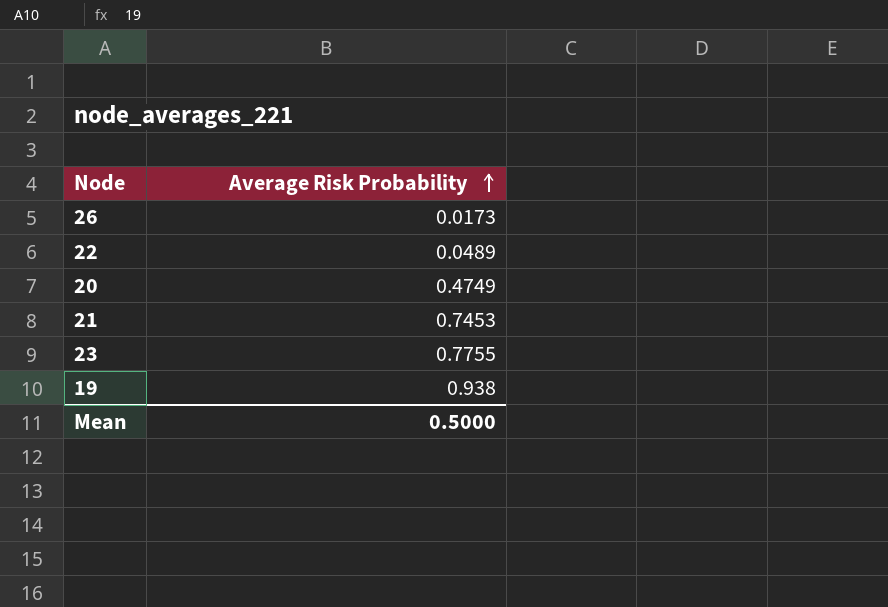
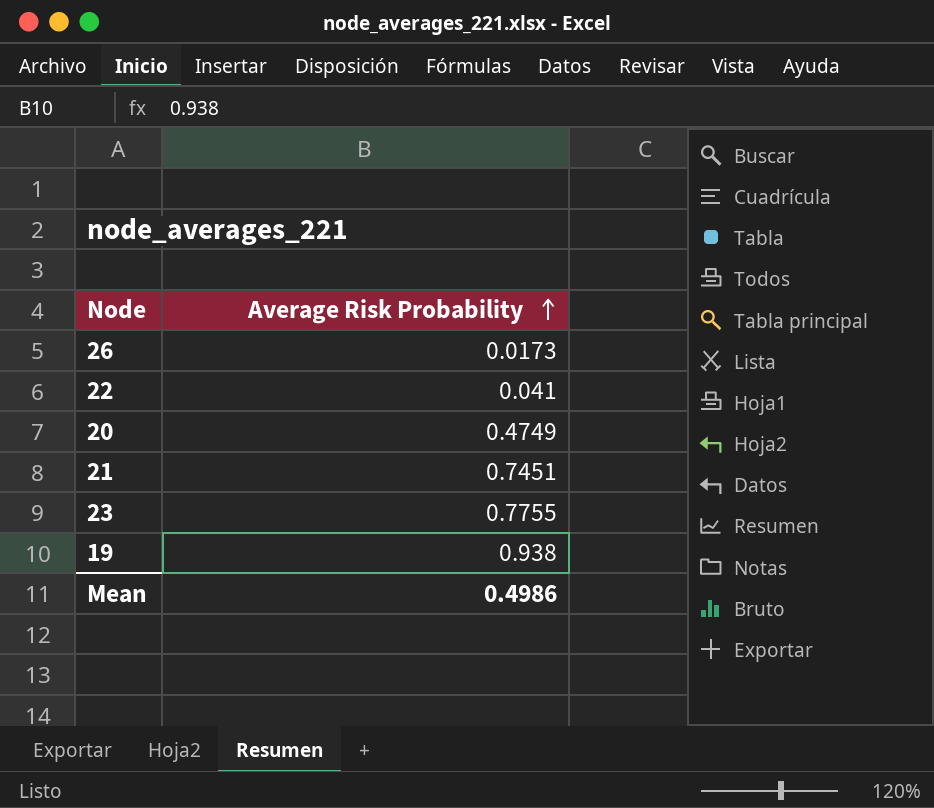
22 | Average Risk Probability: 0.0489 -> 0.041
21 | Average Risk Probability: 0.7453 -> 0.7451
Mean | Average Risk Probability: 0.5000 -> 0.4986

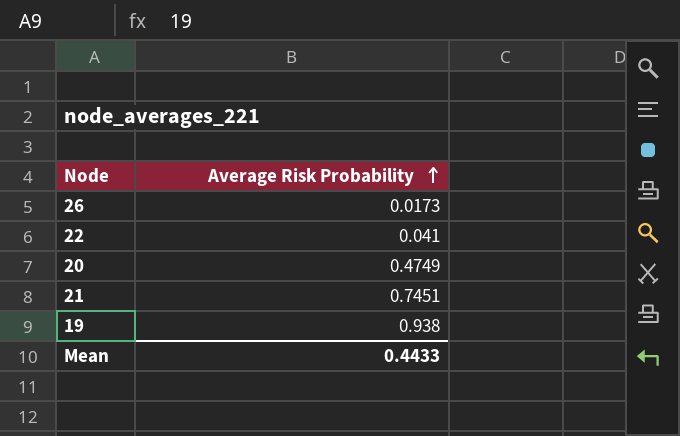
row 23: 0.7755 -> none
Mean | Average Risk Probability: 0.4986 -> 0.4433

